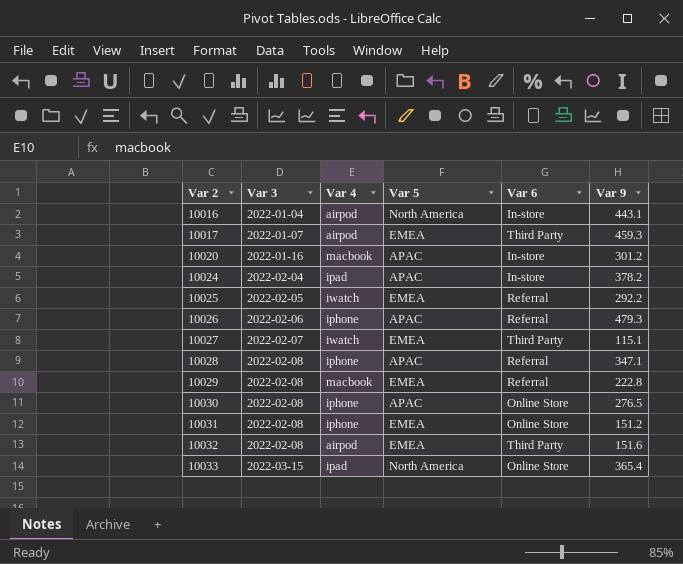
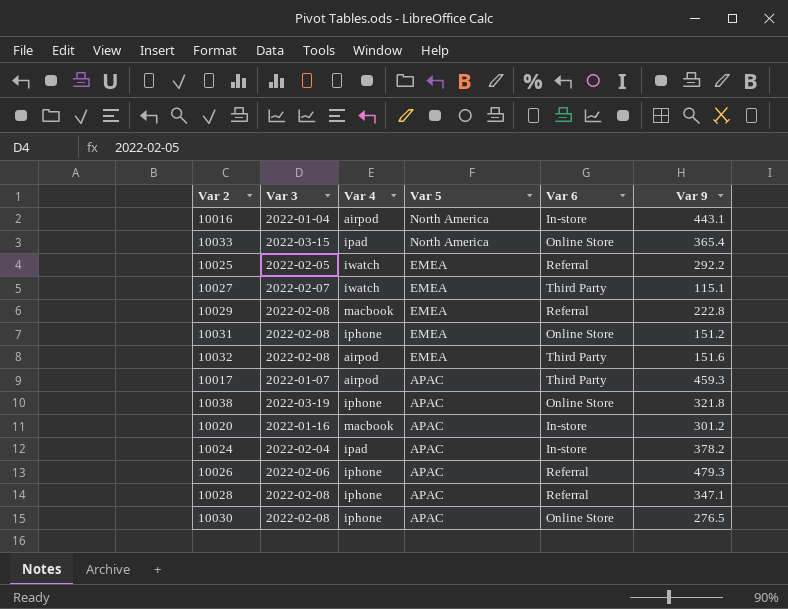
row order: Var 2 ascending -> Var 5 descending
10017 | Var 5: EMEA -> APAC
row 10038: none -> 2022-03-19 | iphone | APAC | Online Store | 321.8

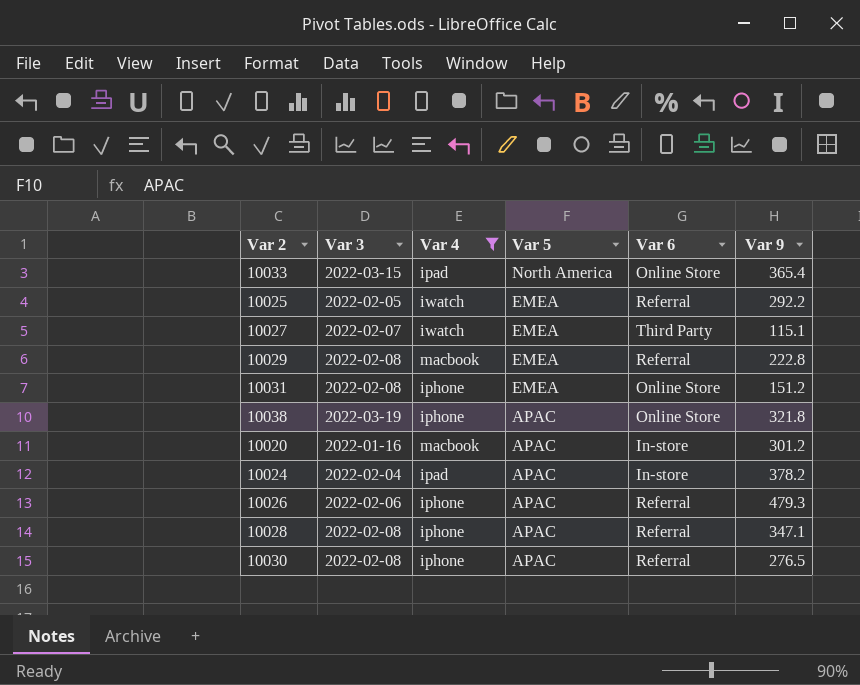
filter: none -> Var 4 != airpod
10030 | Var 6: Online Store -> Referral

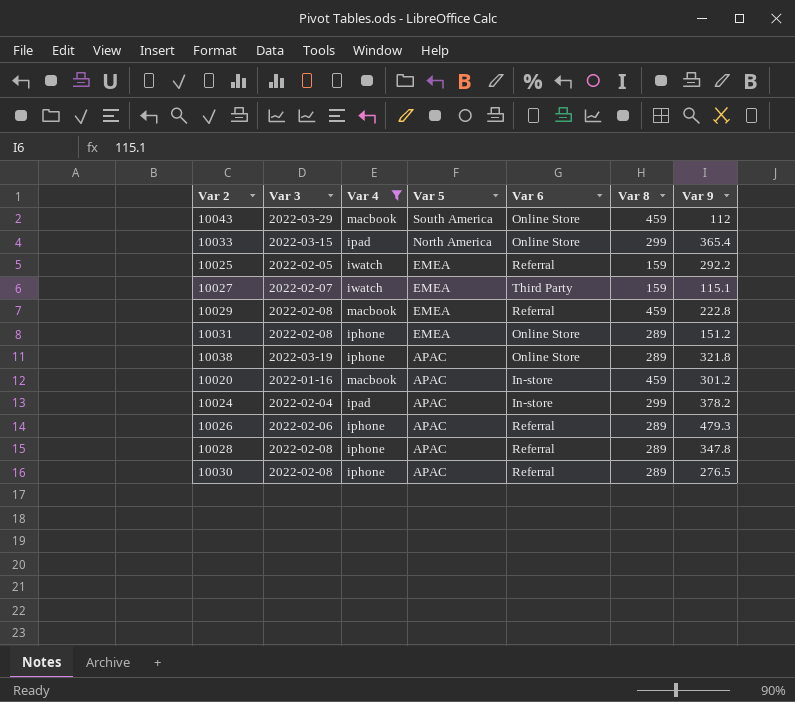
column Var 8 | position: none -> 6
row 10043: none -> 2022-03-29 | macbook | South America | Online Store | 459 | 112
10028 | Var 9: 347.1 -> 347.8

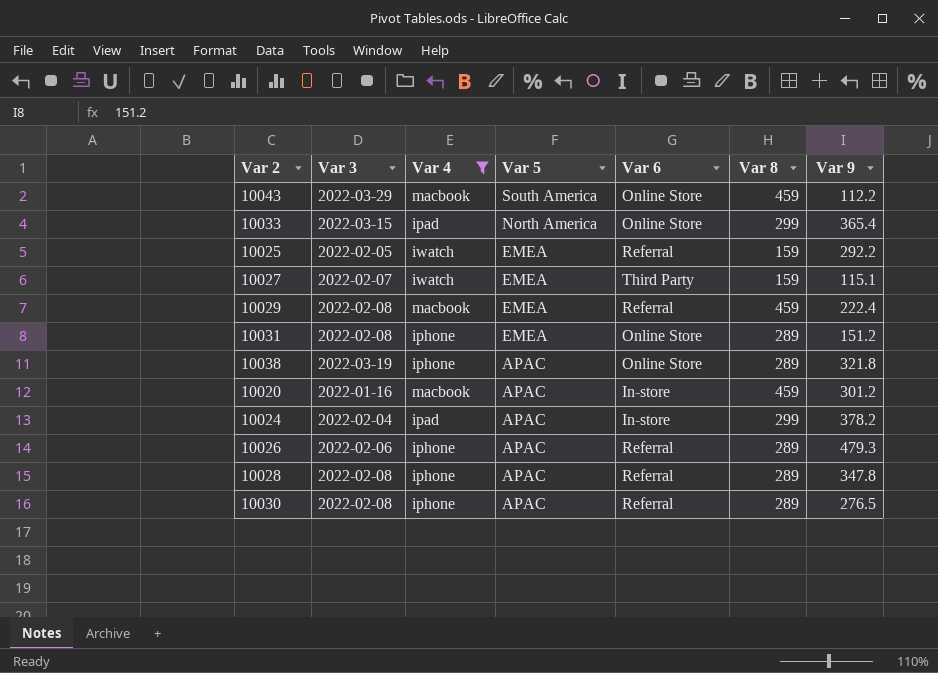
10043 | Var 9: 112 -> 112.2
10029 | Var 9: 222.8 -> 222.4

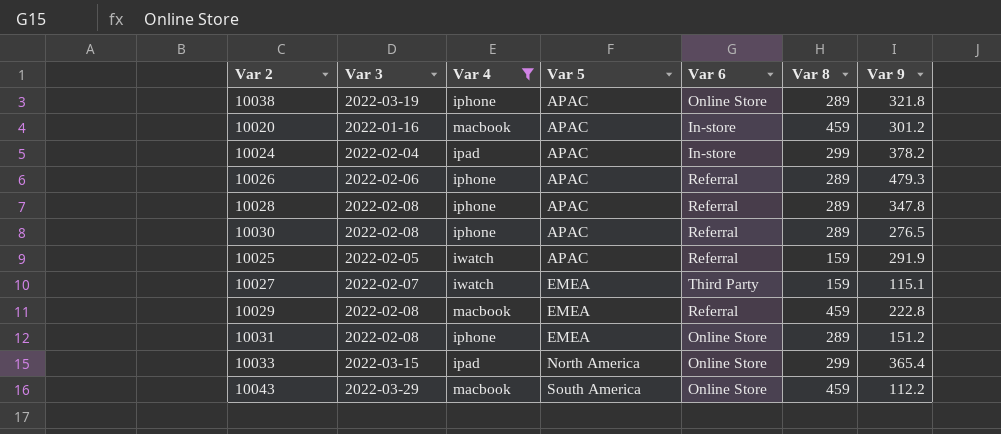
row order: Var 5 descending -> Var 5 ascending
10025 | Var 5: EMEA -> APAC
10025 | Var 9: 292.2 -> 291.9
10029 | Var 9: 222.4 -> 222.8

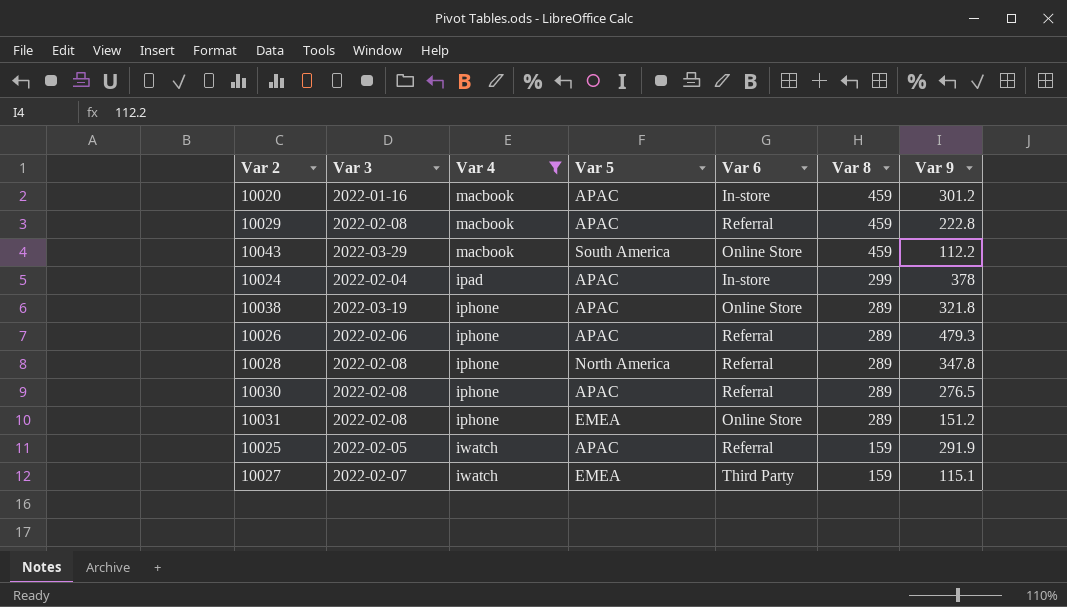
row order: Var 5 ascending -> Var 8 descending
row 10033: 2022-03-15 | ipad | North America | Online Store | 299 | 365.4 -> none
10029 | Var 5: EMEA -> APAC
10024 | Var 9: 378.2 -> 378
10028 | Var 5: APAC -> North America

